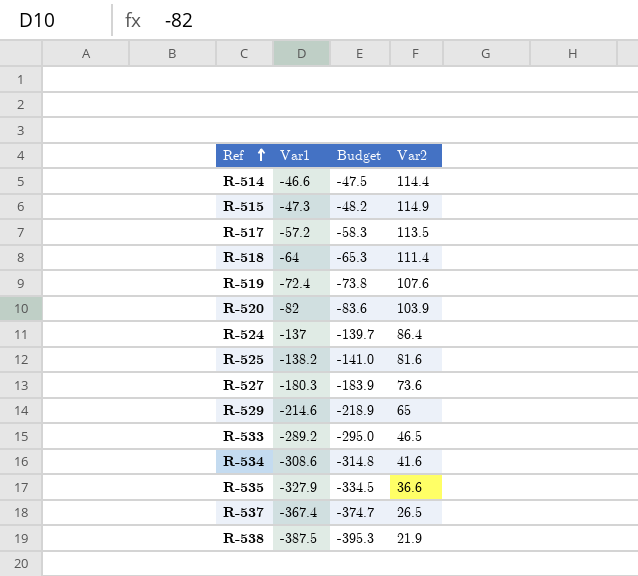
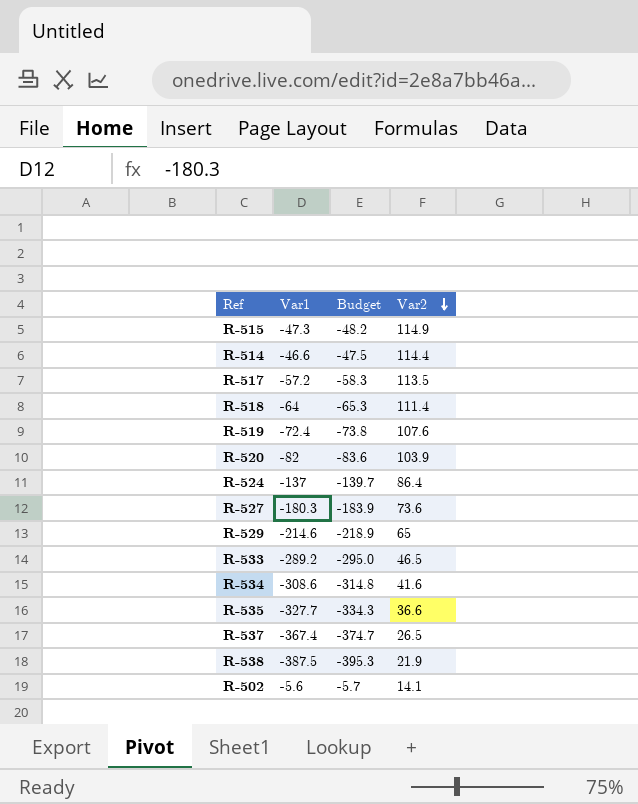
row order: Ref ascending -> Var2 descending
row R-525: -138.2 | -141.0 | 81.6 -> none
R-535 | Var1: -327.9 -> -327.7
R-535 | Budget: -334.5 -> -334.3
row R-502: none -> -5.6 | -5.7 | 14.1

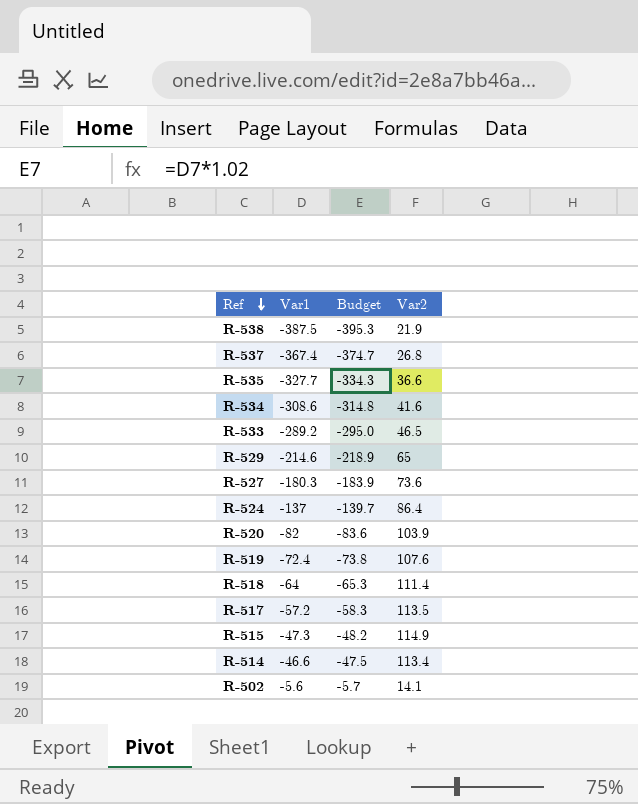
row order: Var2 descending -> Ref descending
R-537 | Var2: 26.5 -> 26.8
R-514 | Var2: 114.4 -> 113.4

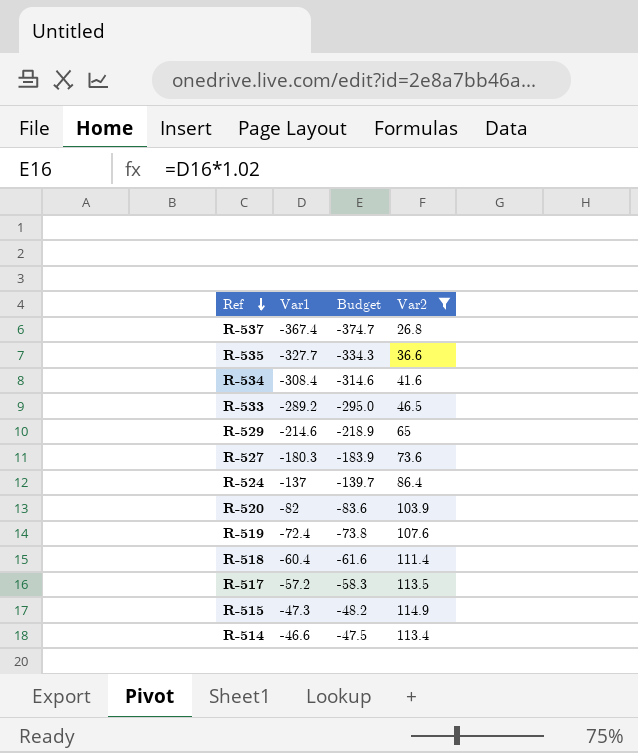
filter: none -> Var2 >= 26.8
R-534 | Var1: -308.6 -> -308.4
R-534 | Budget: -314.8 -> -314.6
R-518 | Var1: -64 -> -60.4
R-518 | Budget: -65.3 -> -61.6

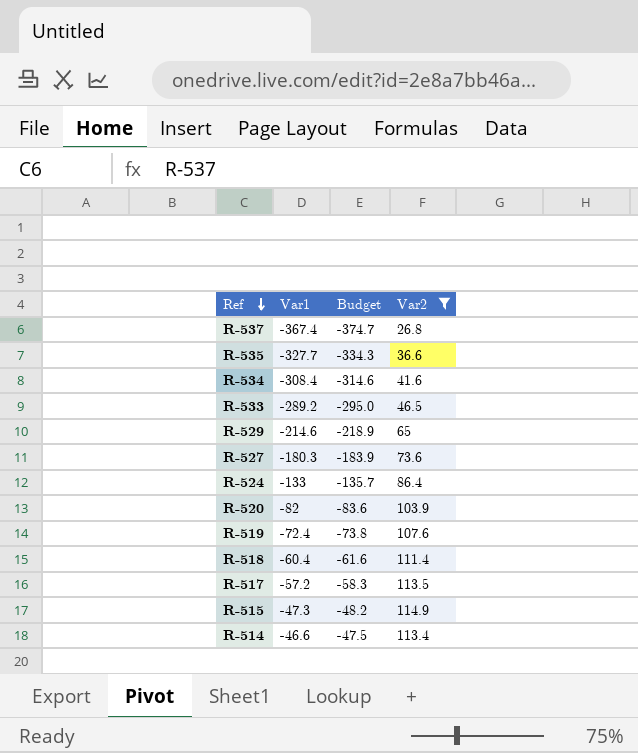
R-524 | Var1: -137 -> -133
R-524 | Budget: -139.7 -> -135.7

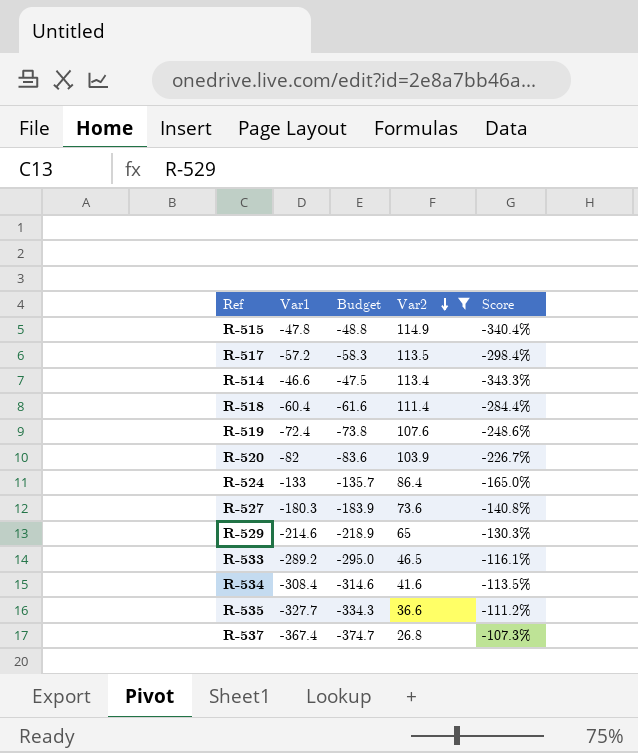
row order: Ref descending -> Var2 descending
column Score | formula: none -> ([Var2] - [Var1]) / [Var1]
R-515 | Var1: -47.3 -> -47.8
R-515 | Budget: -48.2 -> -48.8

